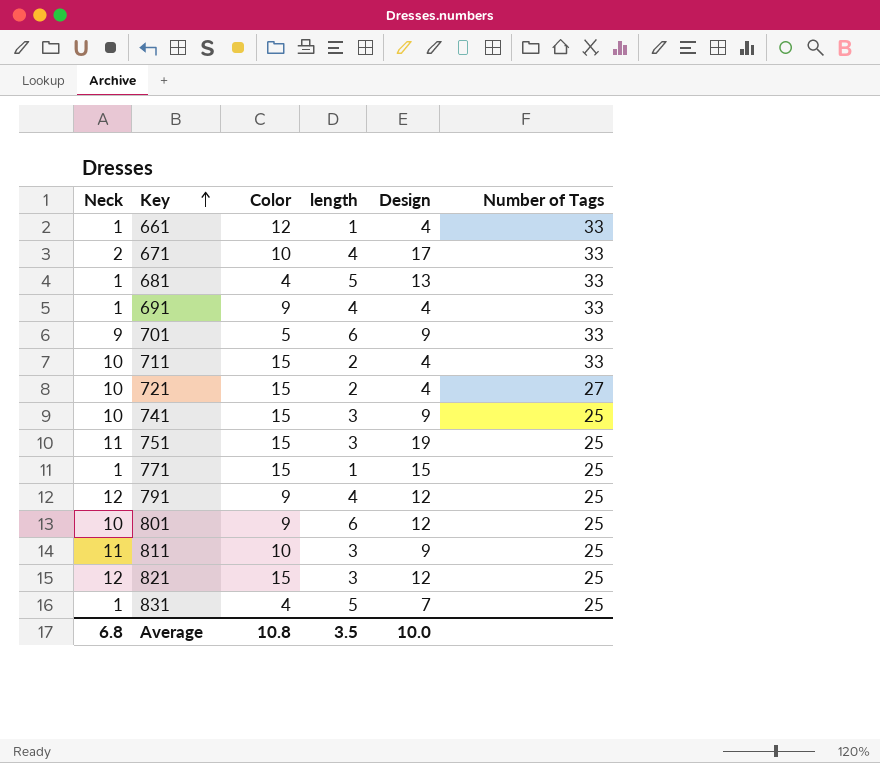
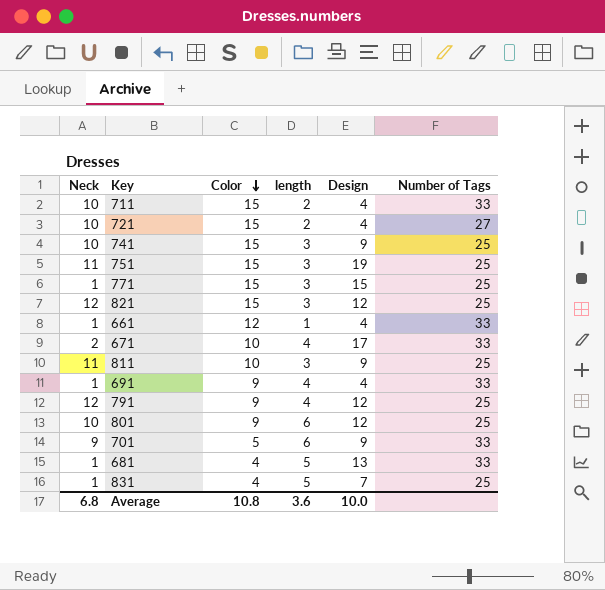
row order: Key ascending -> Color descending
771 | length: 1 -> 3
Average | length: 3.5 -> 3.6

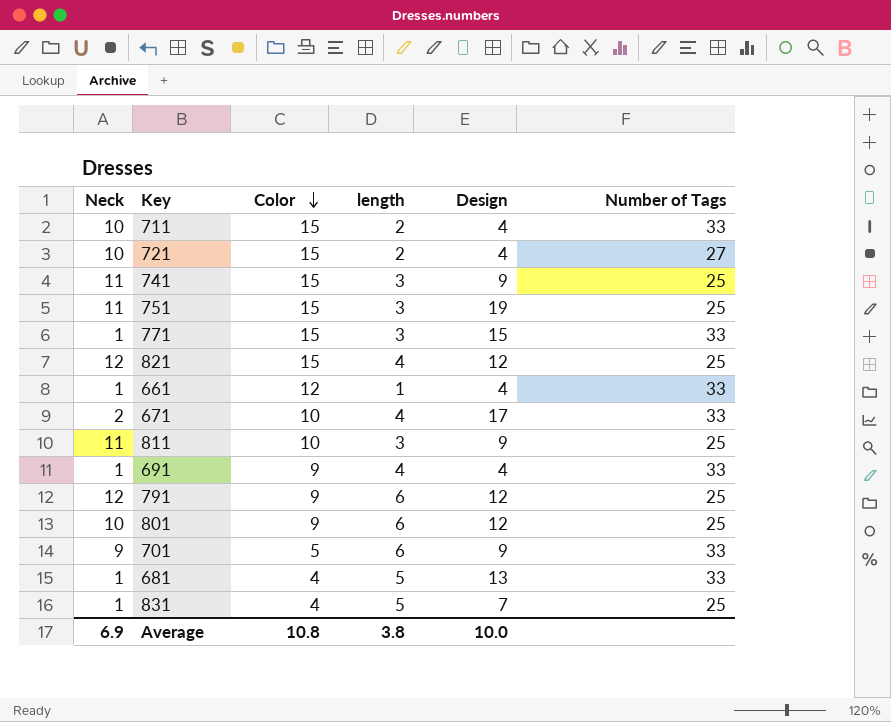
741 | Neck: 10 -> 11
771 | Number of Tags: 25 -> 33
821 | length: 3 -> 4
791 | length: 4 -> 6
Average | Neck: 6.8 -> 6.9
Average | length: 3.6 -> 3.8

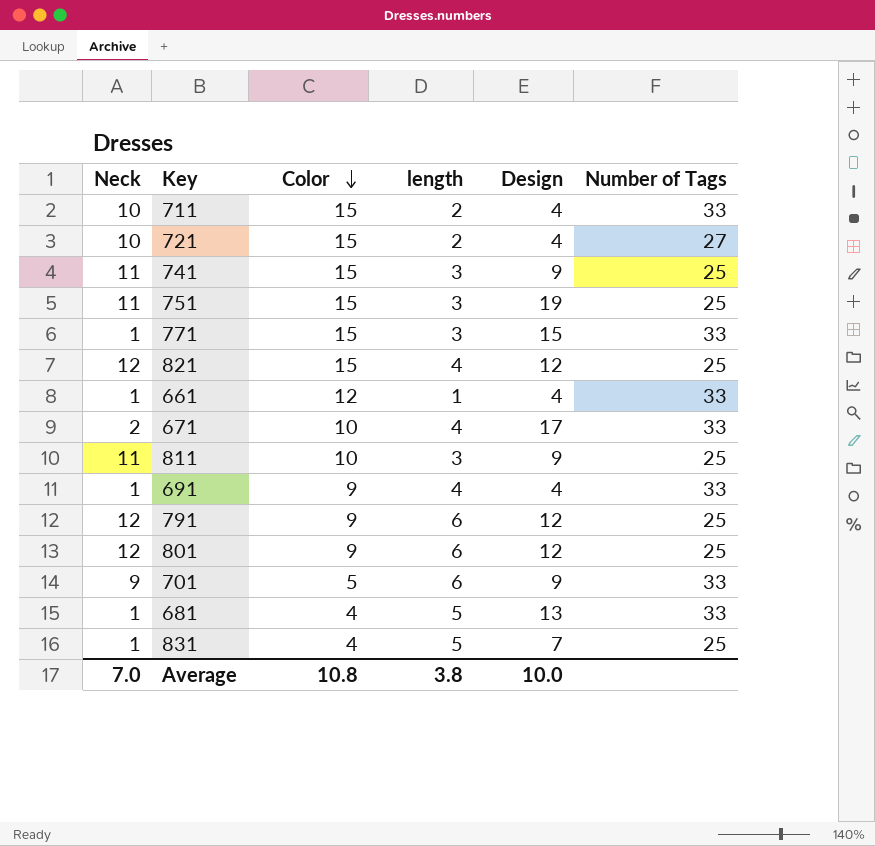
801 | Neck: 10 -> 12
Average | Neck: 6.9 -> 7.0

